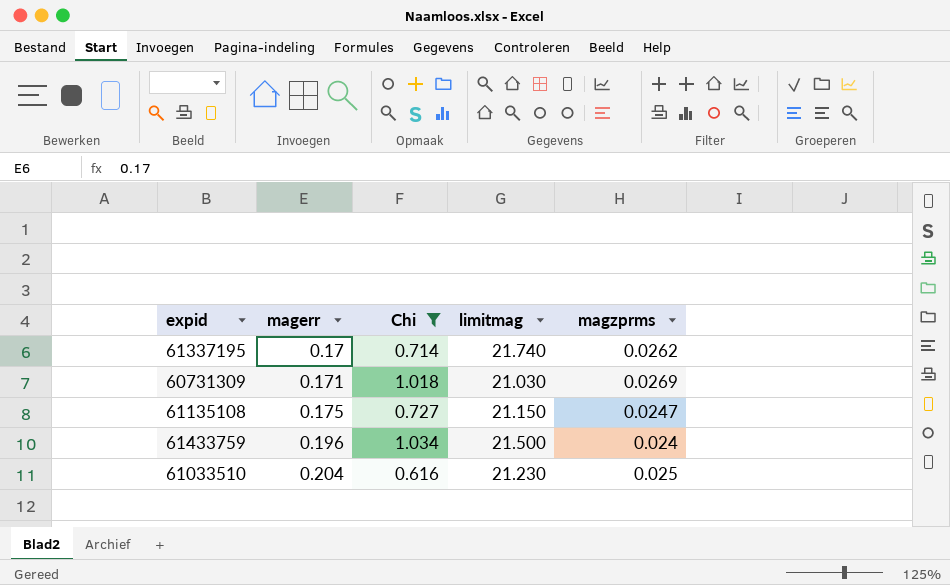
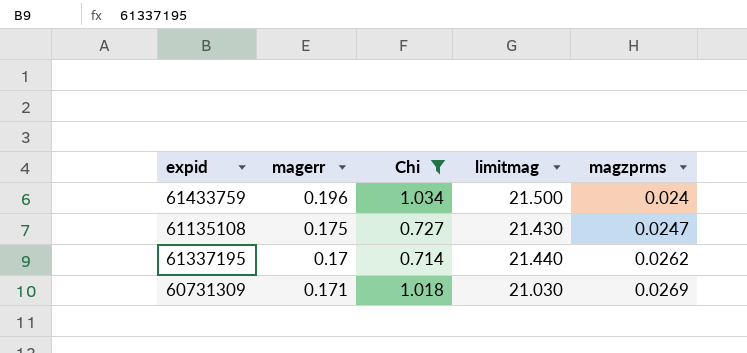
row order: magerr ascending -> magzprms ascending
row 61033510: 0.204 | 0.616 | 21.230 | 0.025 -> none
61135108 | limitmag: 21.150 -> 21.430
61337195 | limitmag: 21.740 -> 21.440

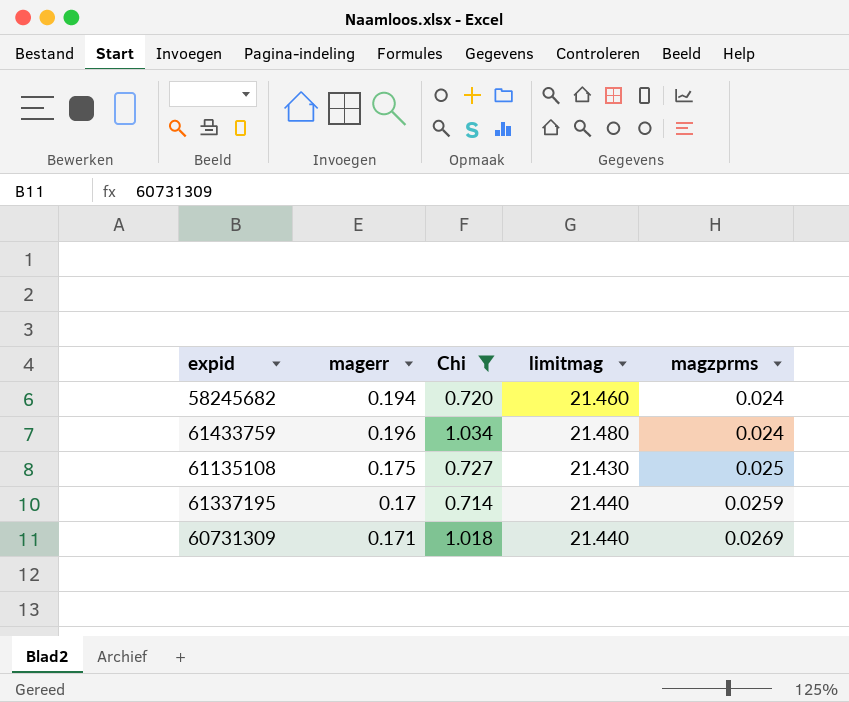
row 58245682: none -> 0.194 | 0.720 | 21.460 | 0.024
61433759 | limitmag: 21.500 -> 21.480
61135108 | magzprms: 0.0247 -> 0.025
61337195 | magzprms: 0.0262 -> 0.0259
60731309 | limitmag: 21.030 -> 21.440

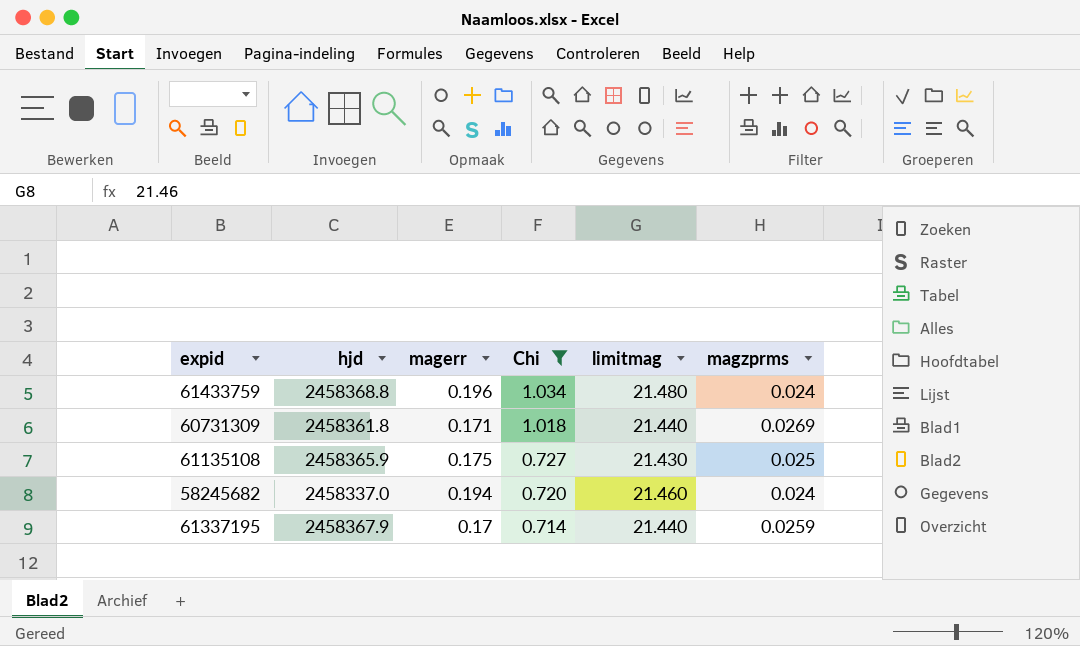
row order: magzprms ascending -> Chi descending
column hjd | position: none -> 2

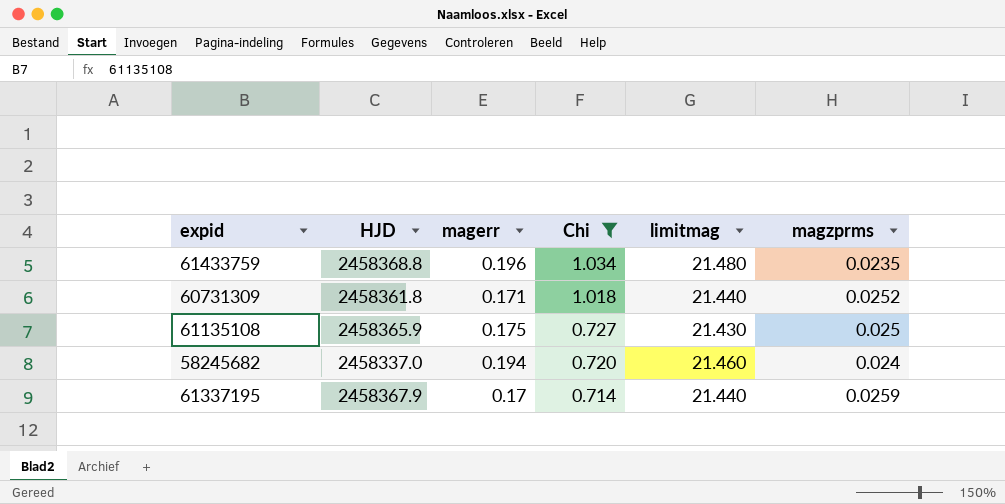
column name: hjd -> HJD
61433759 | magzprms: 0.024 -> 0.0235
60731309 | magzprms: 0.0269 -> 0.0252

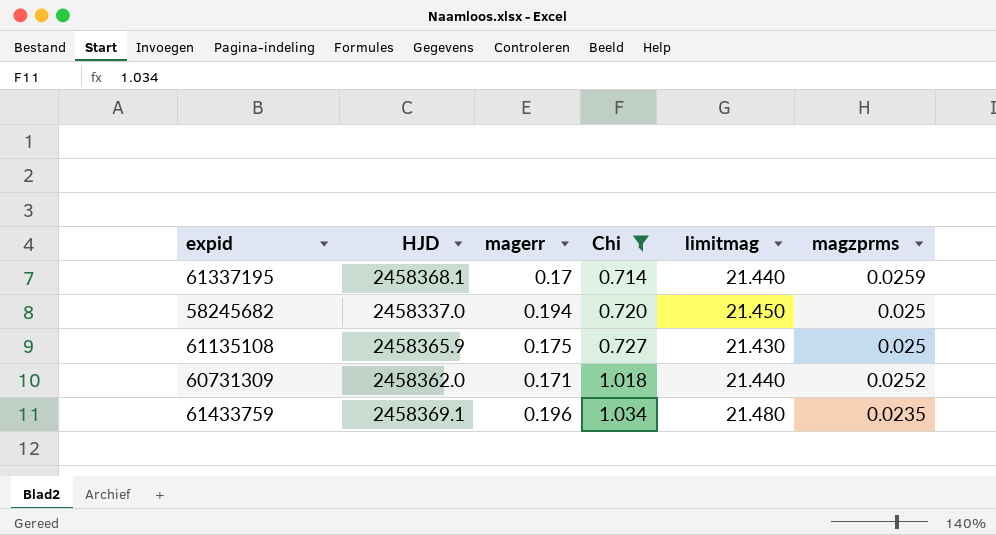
row order: Chi descending -> Chi ascending
61337195 | HJD: 2458367.9 -> 2458368.1
58245682 | limitmag: 21.460 -> 21.450
58245682 | magzprms: 0.024 -> 0.025
60731309 | HJD: 2458361.8 -> 2458362.0
61433759 | HJD: 2458368.8 -> 2458369.1

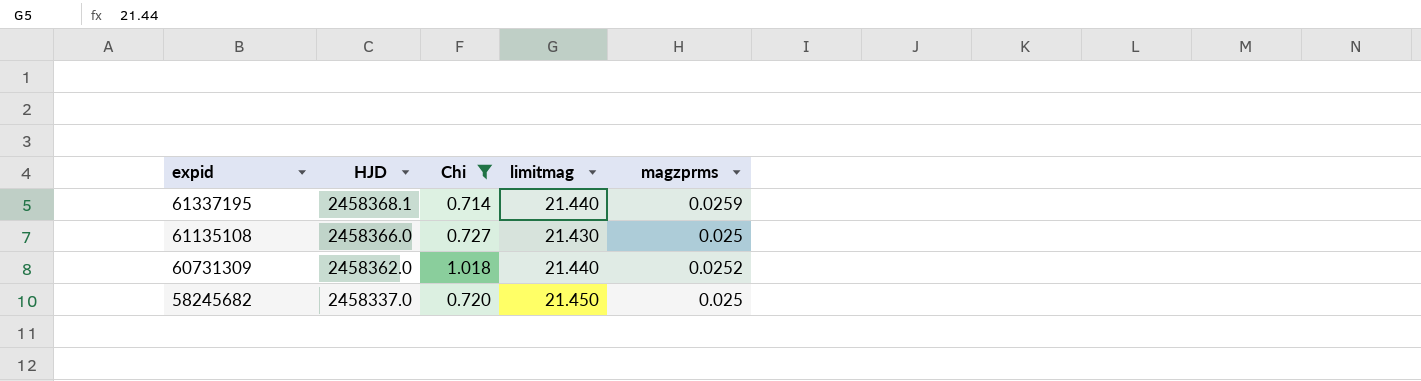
row order: Chi ascending -> expid descending
column magerr | position: 3 -> none
row 61433759: 2458369.1 | 0.196 | 1.034 | 21.480 | 0.0235 -> none
61135108 | HJD: 2458365.9 -> 2458366.0

